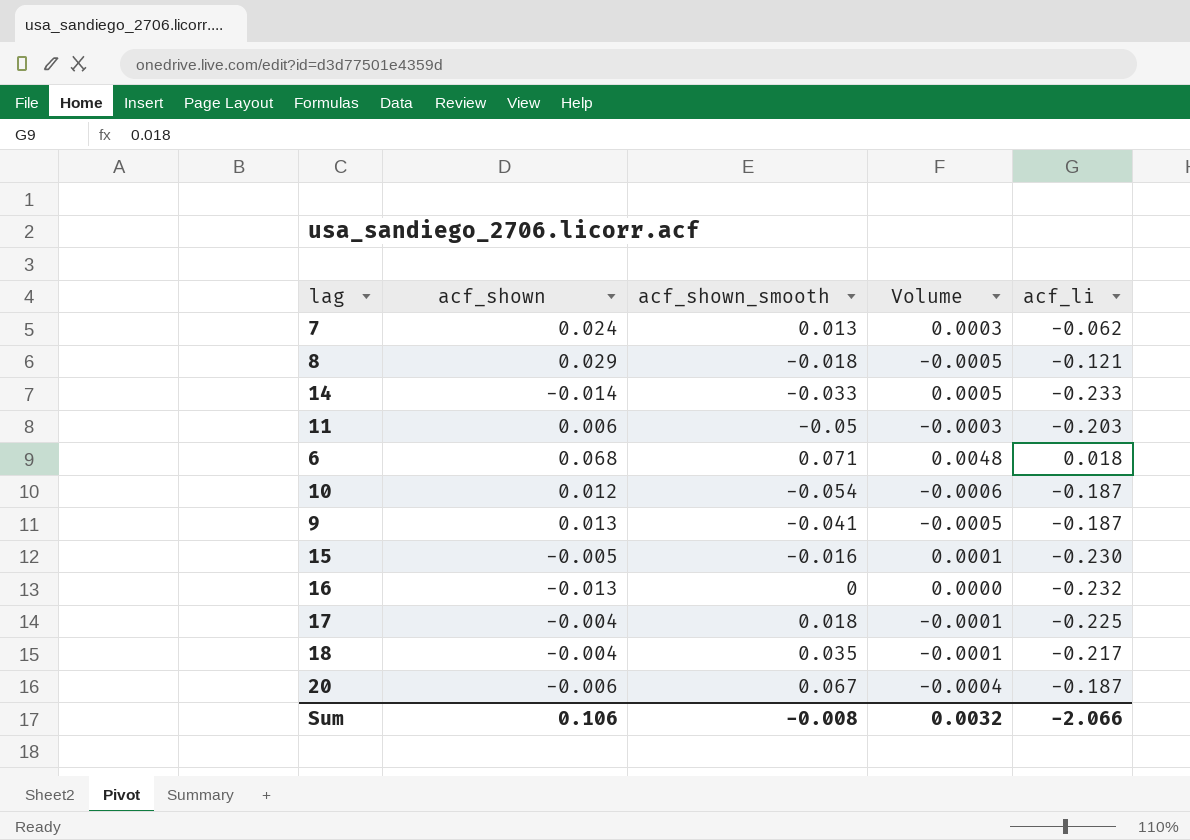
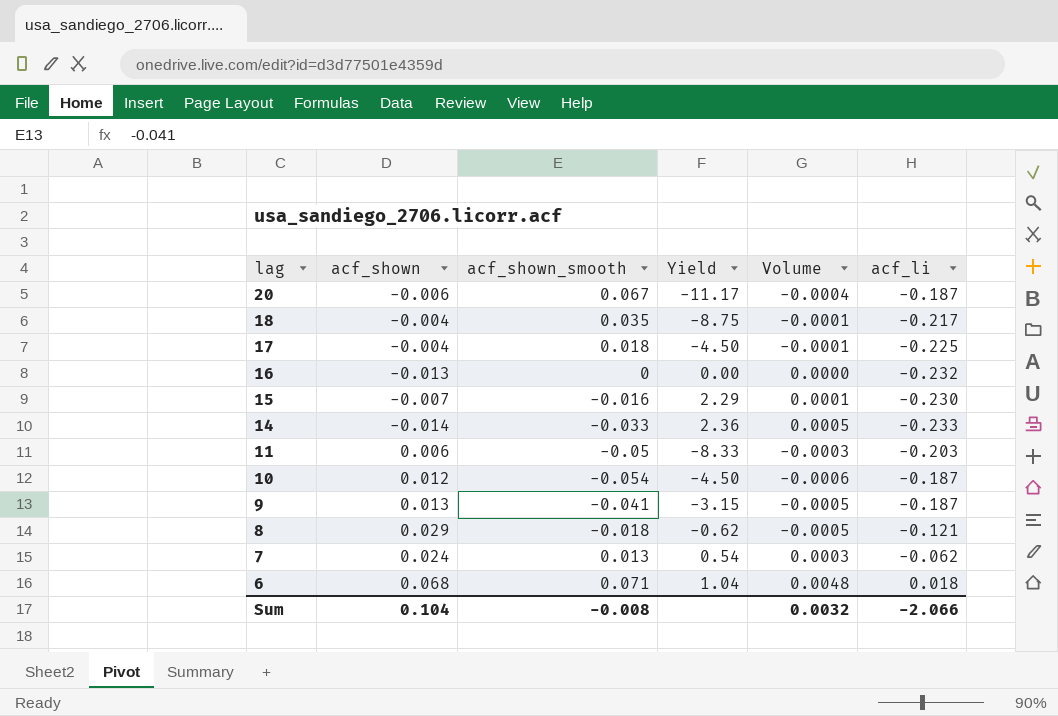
row order: none -> lag descending
column Yield | formula: none -> [acf_shown_smooth] / [acf_shown]
15 | acf_shown: -0.005 -> -0.007
Sum | acf_shown: 0.106 -> 0.104

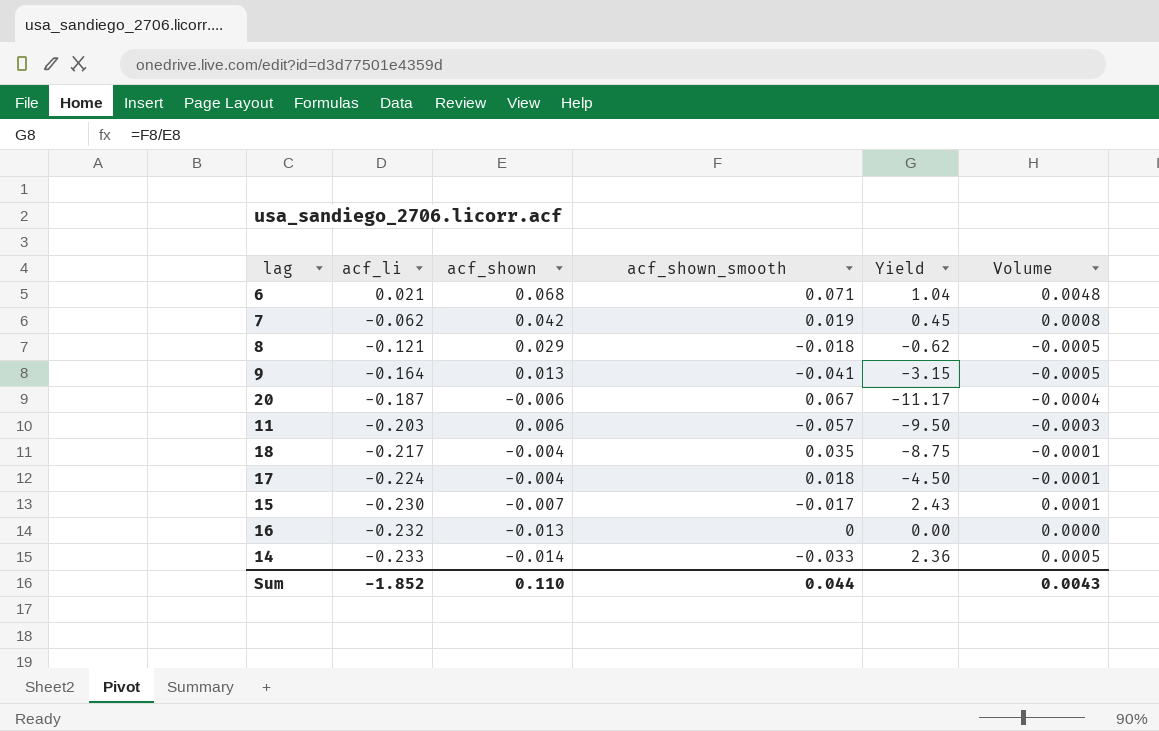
row order: lag descending -> acf_li descending
column acf_li | position: 6 -> 2
row 10: 0.012 | -0.054 | -4.50 | -0.0006 | -0.187 -> none
6 | acf_li: 0.018 -> 0.021
7 | acf_shown: 0.024 -> 0.042
7 | acf_shown_smooth: 0.013 -> 0.019
7 | Yield: 0.54 -> 0.45
7 | Volume: 0.0003 -> 0.0008
9 | acf_li: -0.187 -> -0.164
11 | acf_shown_smooth: -0.05 -> -0.057
11 | Yield: -8.33 -> -9.50
17 | acf_li: -0.225 -> -0.224
15 | acf_shown_smooth: -0.016 -> -0.017
15 | Yield: 2.29 -> 2.43
Sum | acf_li: -2.066 -> -1.852
Sum | acf_shown: 0.104 -> 0.110
Sum | acf_shown_smooth: -0.008 -> 0.044
Sum | Volume: 0.0032 -> 0.0043

